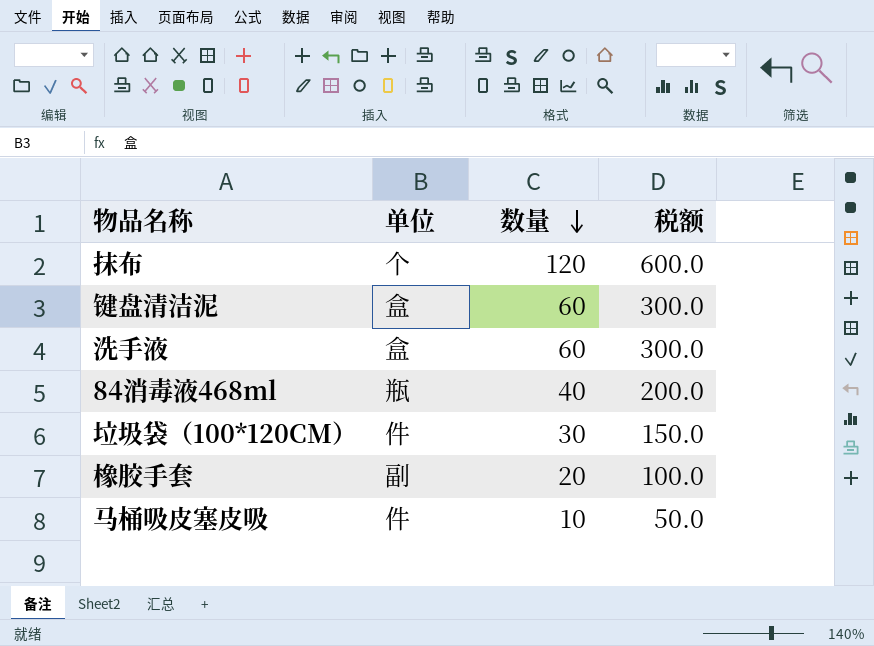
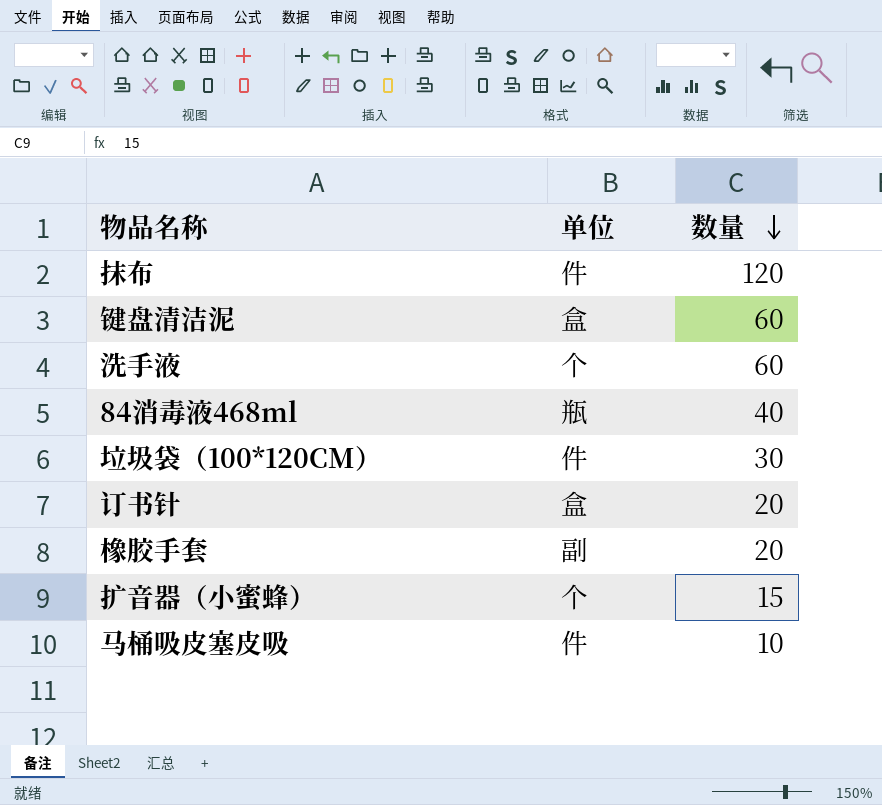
column 税额 | formula: [数量] * 5 -> none
抹布 | 单位: 个 -> 件
洗手液 | 单位: 盒 -> 个
row 订书针: none -> 盒 | 20
row 扩音器（小蜜蜂）: none -> 个 | 15

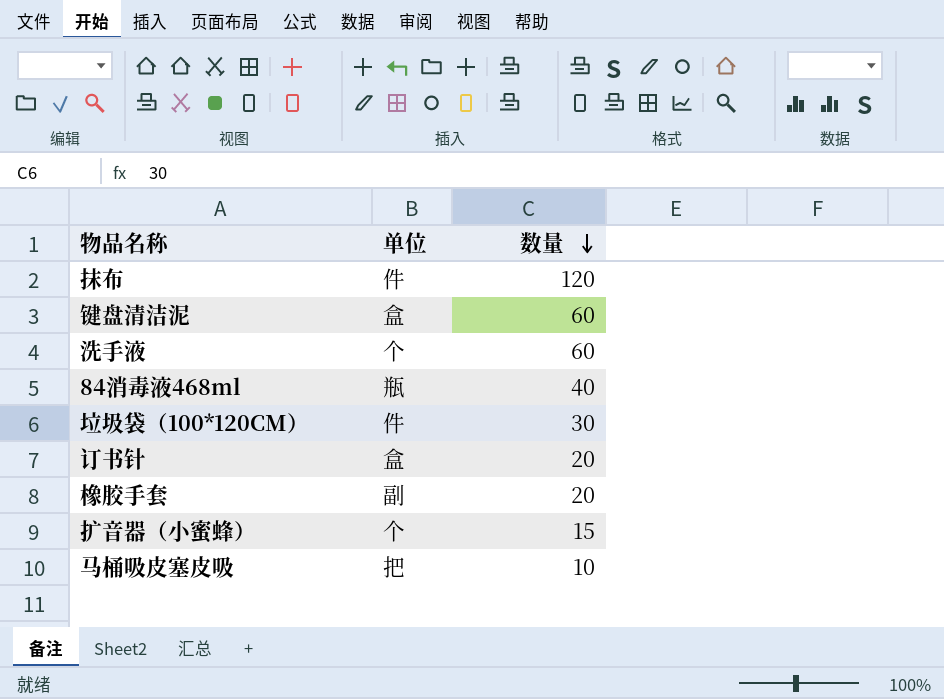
马桶吸皮塞皮吸 | 单位: 件 -> 把

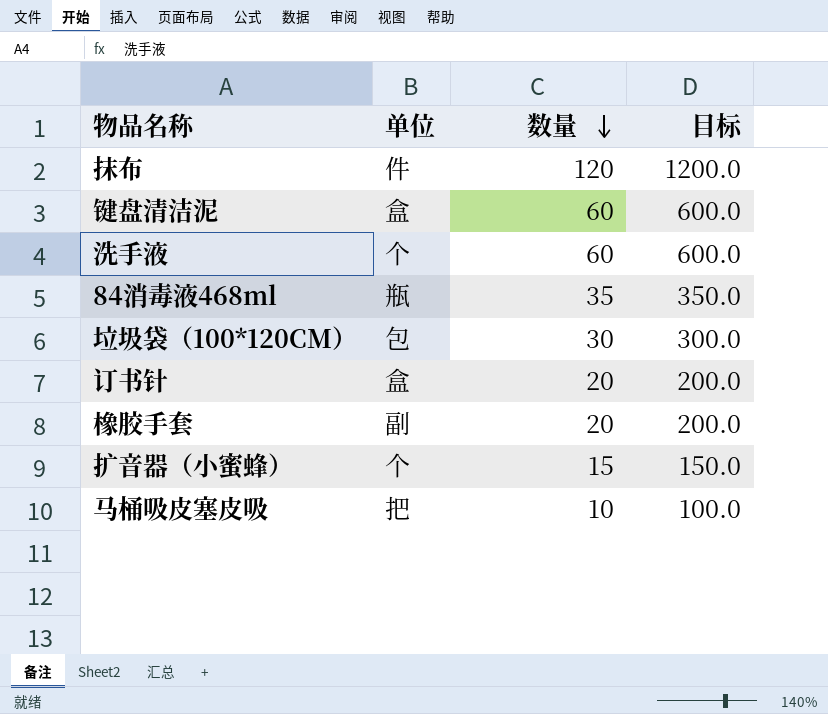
column 目标 | formula: none -> [数量] * 10
84消毒液468ml | 数量: 40 -> 35
垃圾袋（100*120CM） | 单位: 件 -> 包

